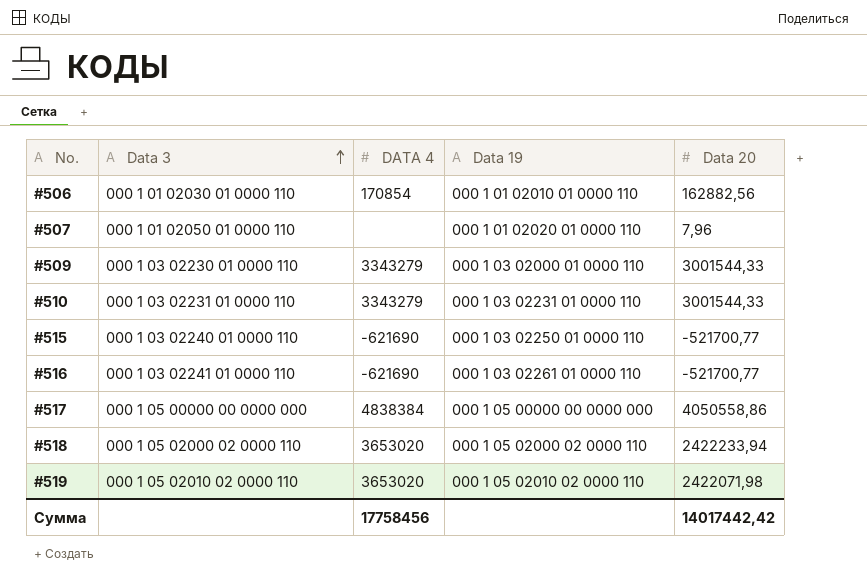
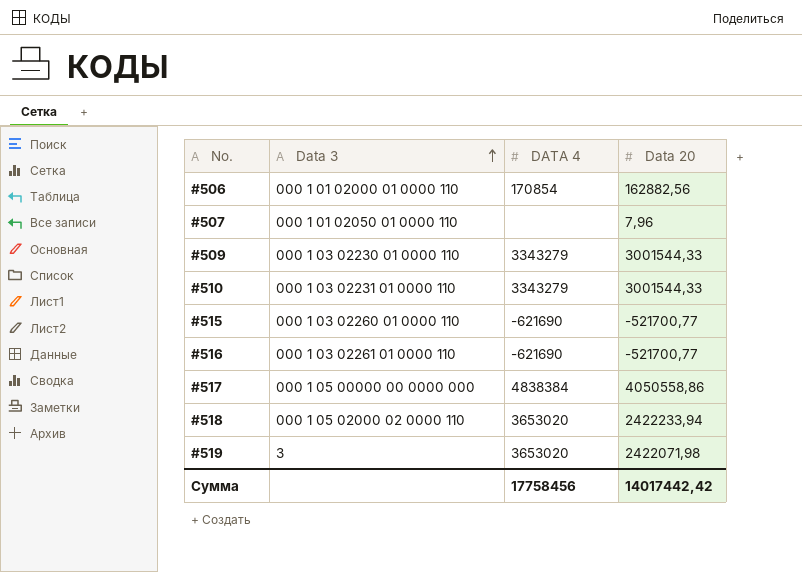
column Data 19 | position: 4 -> none
#506 | Data 3: 000 1 01 02030 01 0000 110 -> 000 1 01 02000 01 0000 110
#515 | Data 3: 000 1 03 02240 01 0000 110 -> 000 1 03 02260 01 0000 110
#516 | Data 3: 000 1 03 02241 01 0000 110 -> 000 1 03 02261 01 0000 110
#519 | Data 3: 000 1 05 02010 02 0000 110 -> 3

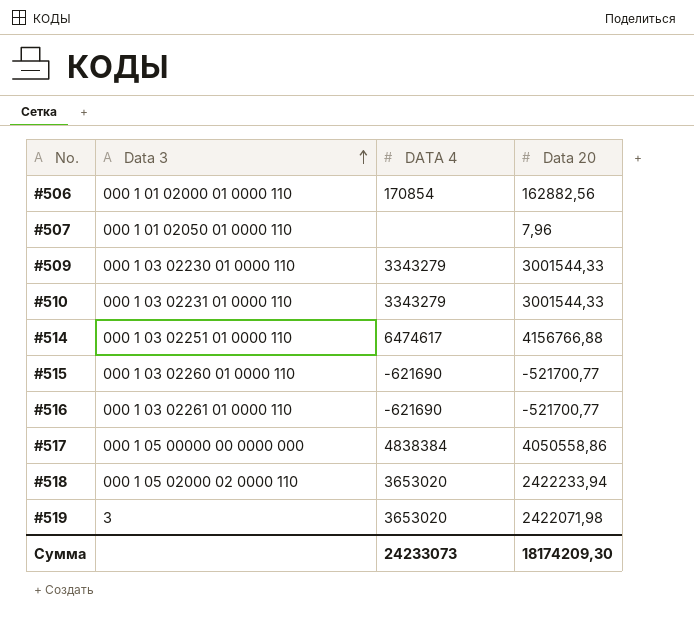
row #514: none -> 000 1 03 02251 01 0000 110 | 6474617 | 4156766,88
Сумма | DATA 4: 17758456 -> 24233073
Сумма | Data 20: 14017442,42 -> 18174209,30

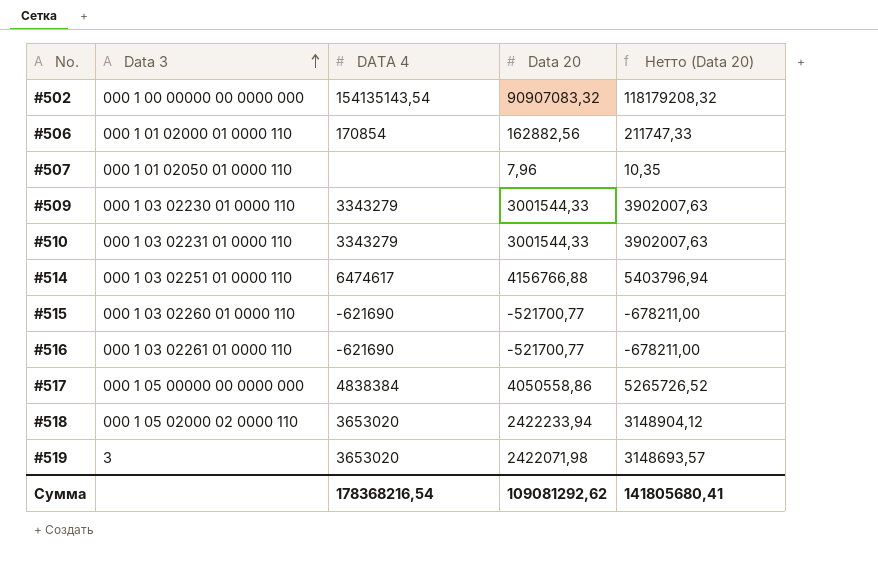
column Нетто (Data 20) | formula: none -> [Data 20] * 1,3
row #502: none -> 000 1 00 00000 00 0000 000 | 154135143,54 | 90907083,32 | 118179208,32
Сумма | DATA 4: 24233073 -> 178368216,54
Сумма | Data 20: 18174209,30 -> 109081292,62

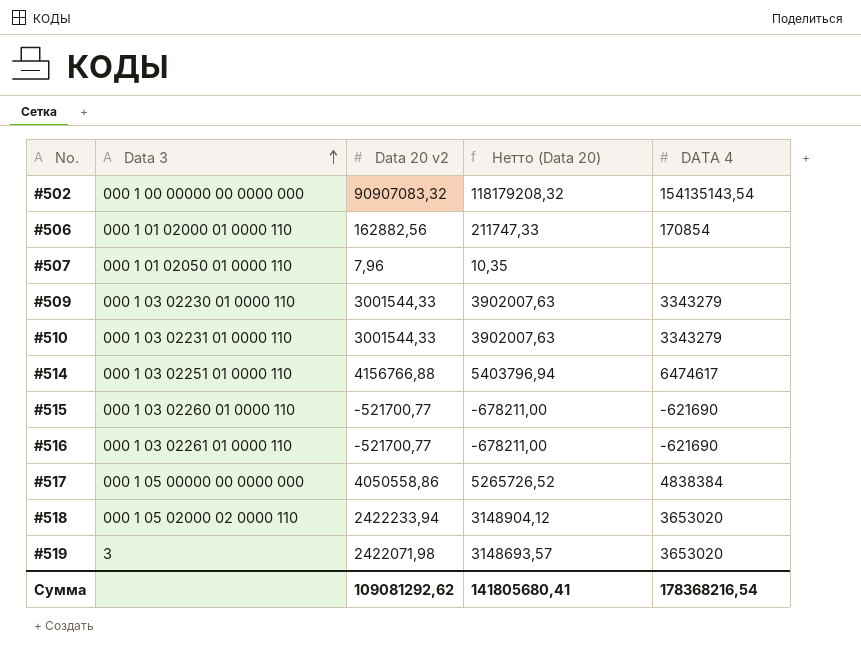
column name: Data 20 -> Data 20 v2
column DATA 4 | position: 3 -> 5

